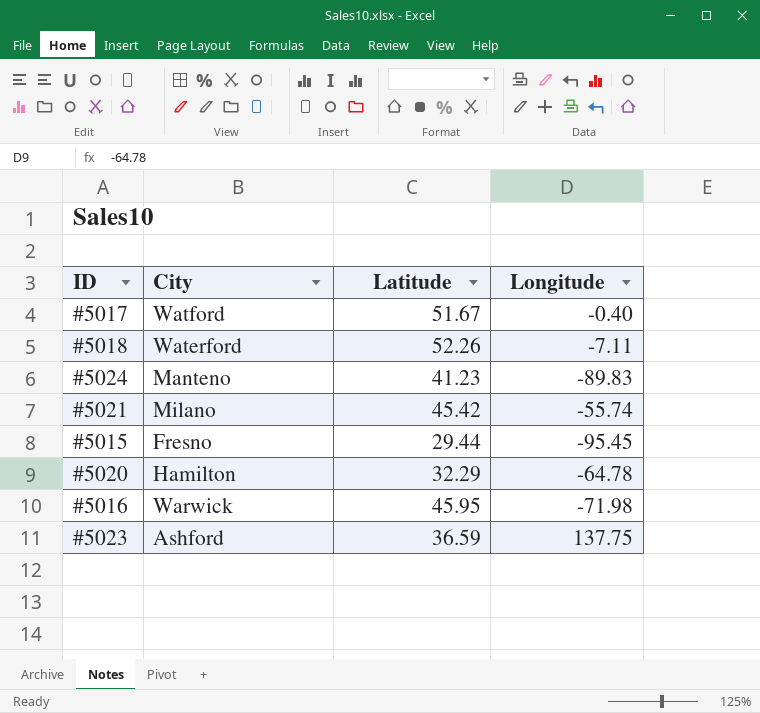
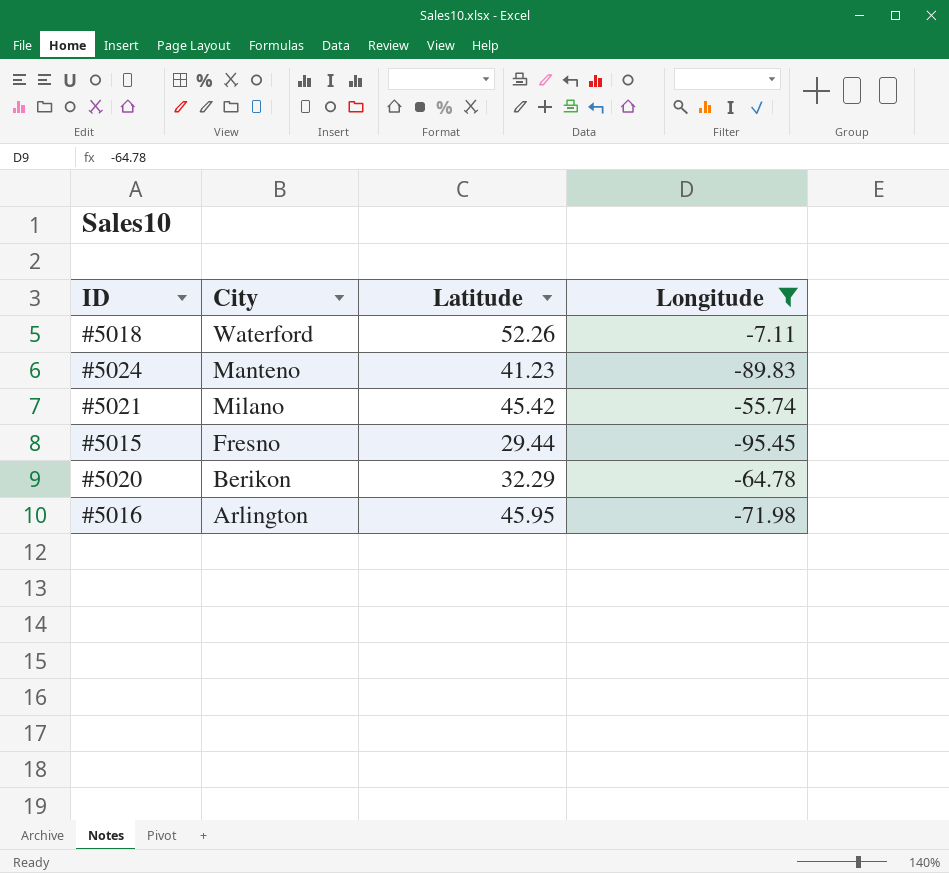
filter: none -> Longitude <= -7.11
#5020 | City: Hamilton -> Berikon
#5016 | City: Warwick -> Arlington

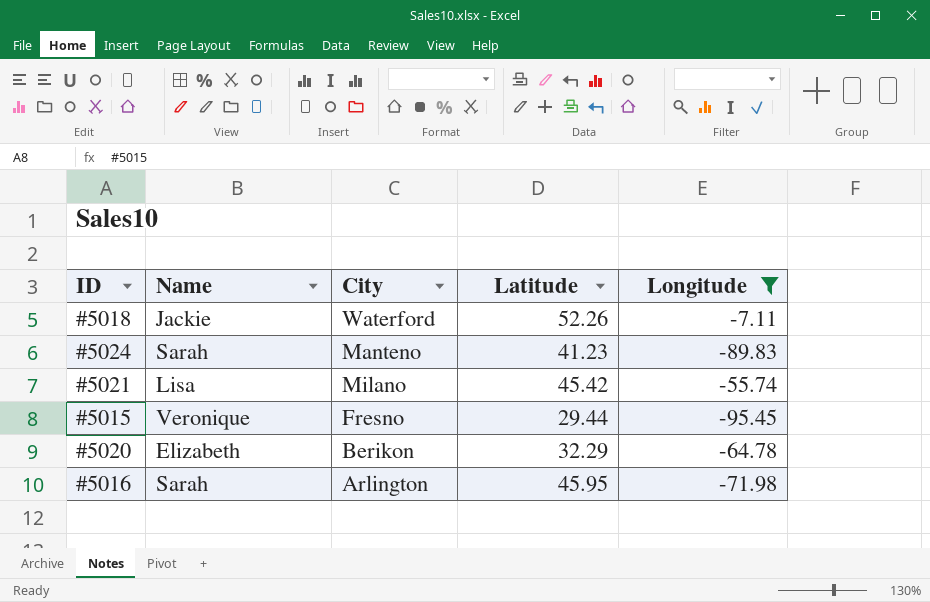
column Name | position: none -> 2

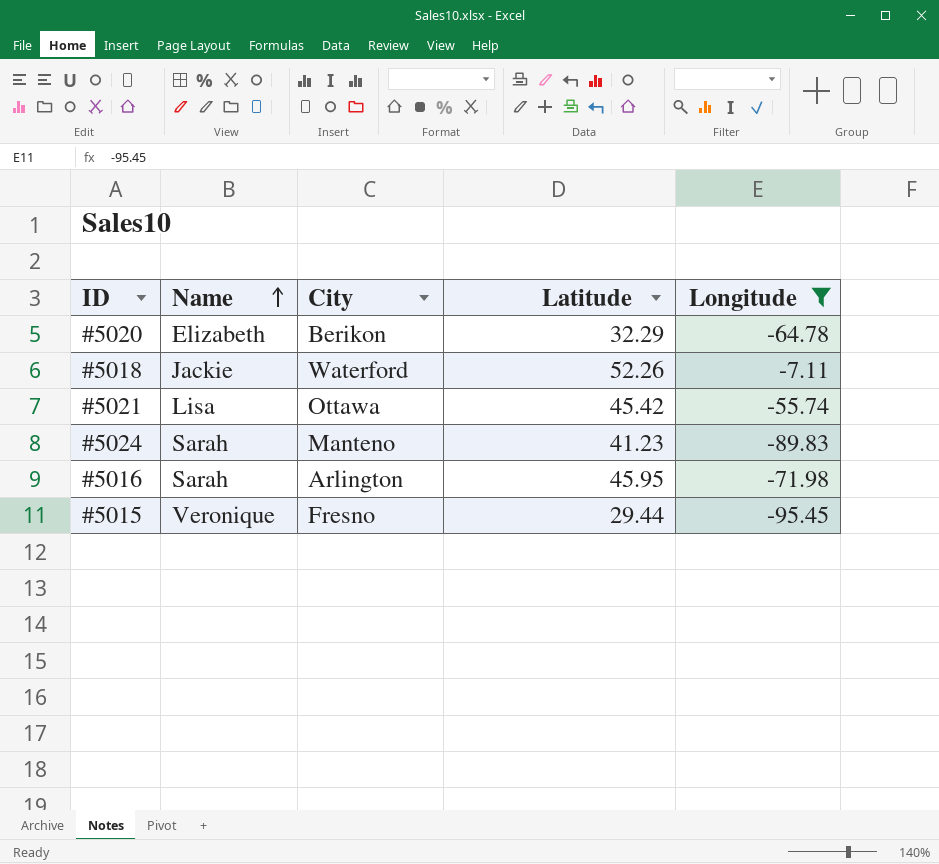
row order: none -> Name ascending
#5021 | City: Milano -> Ottawa

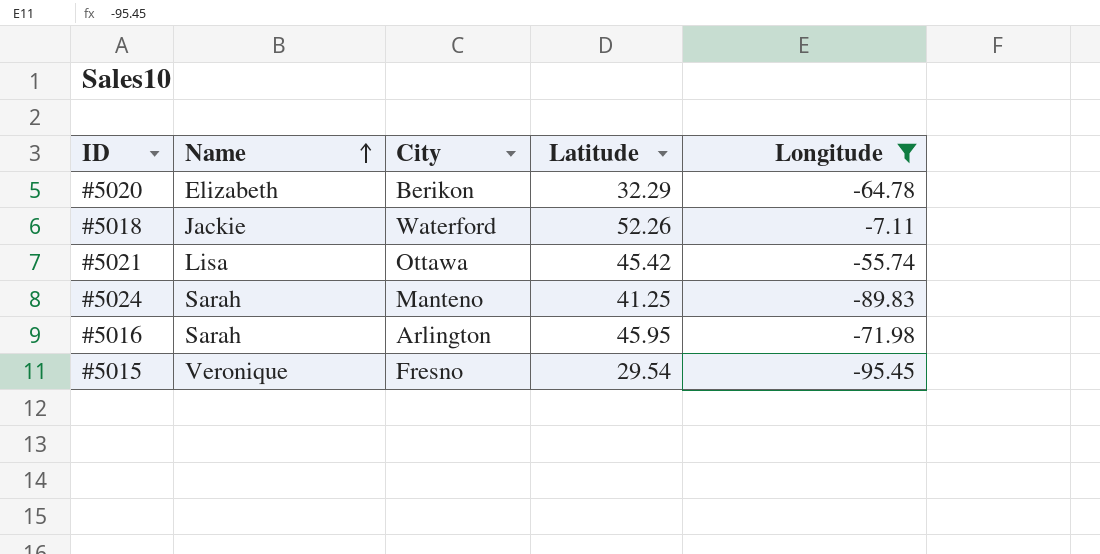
#5024 | Latitude: 41.23 -> 41.25
#5015 | Latitude: 29.44 -> 29.54

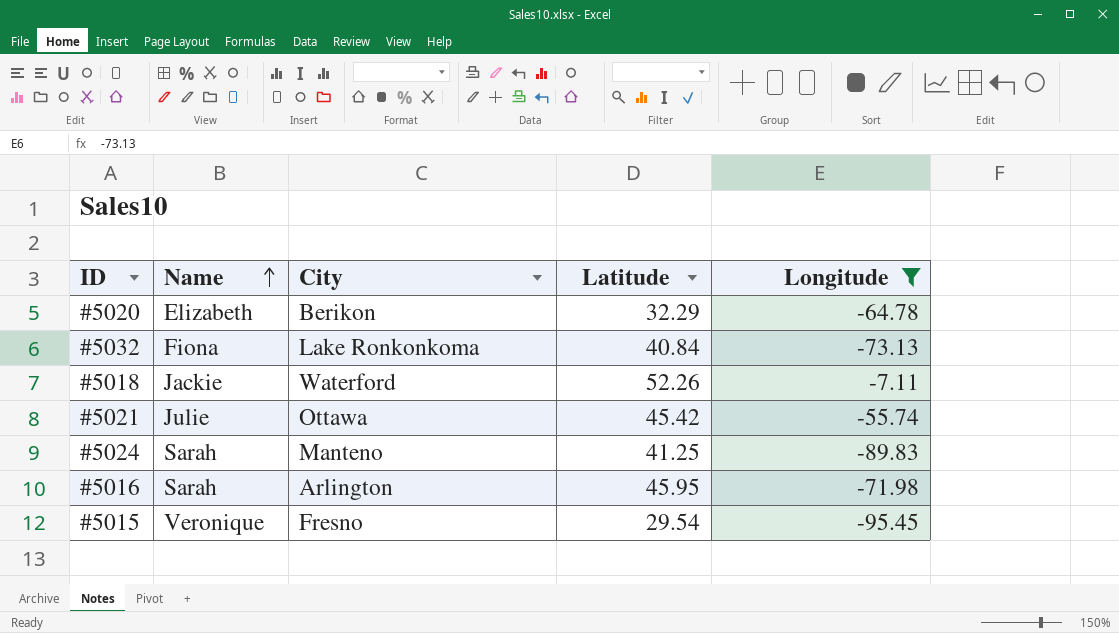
row #5032: none -> Fiona | Lake Ronkonkoma | 40.84 | -73.13
#5021 | Name: Lisa -> Julie

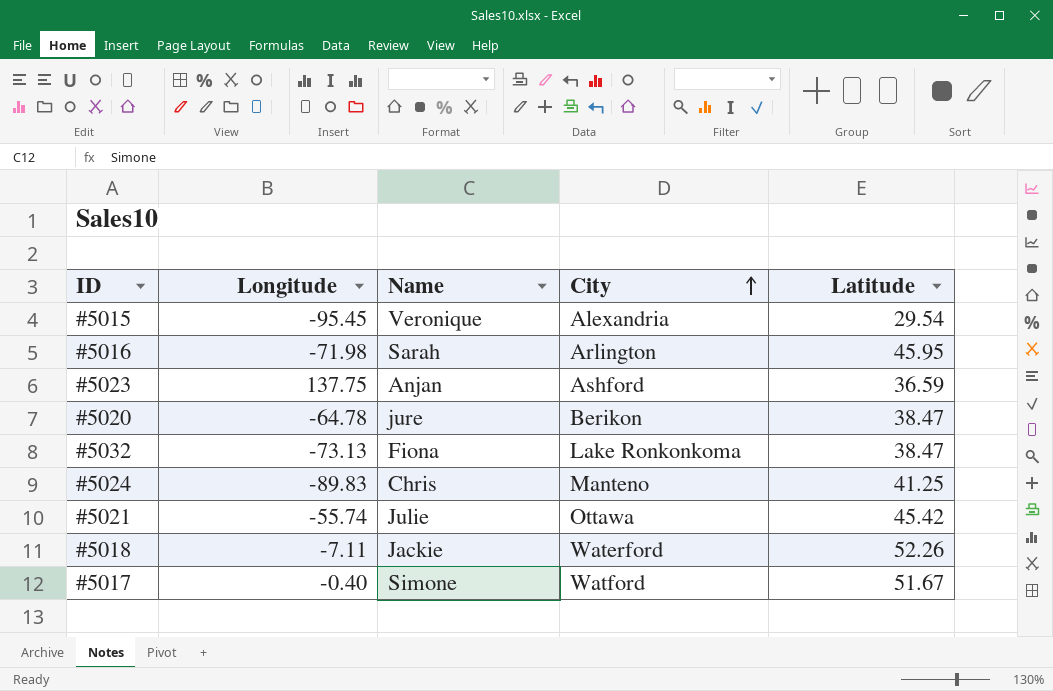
filter: Longitude <= -7.11 -> none
row order: Name ascending -> City ascending
column Longitude | position: 5 -> 2
#5015 | City: Fresno -> Alexandria
#5020 | Name: Elizabeth -> jure
#5020 | Latitude: 32.29 -> 38.47
#5032 | Latitude: 40.84 -> 38.47
#5024 | Name: Sarah -> Chris

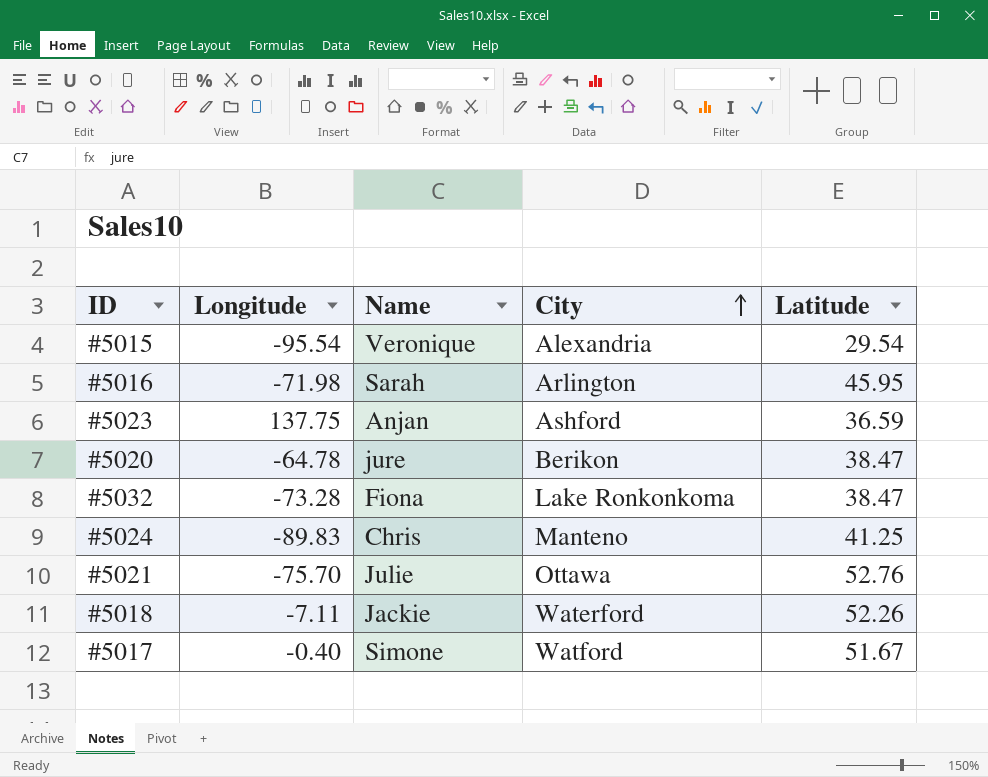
#5015 | Longitude: -95.45 -> -95.54
#5032 | Longitude: -73.13 -> -73.28
#5021 | Longitude: -55.74 -> -75.70
#5021 | Latitude: 45.42 -> 52.76

